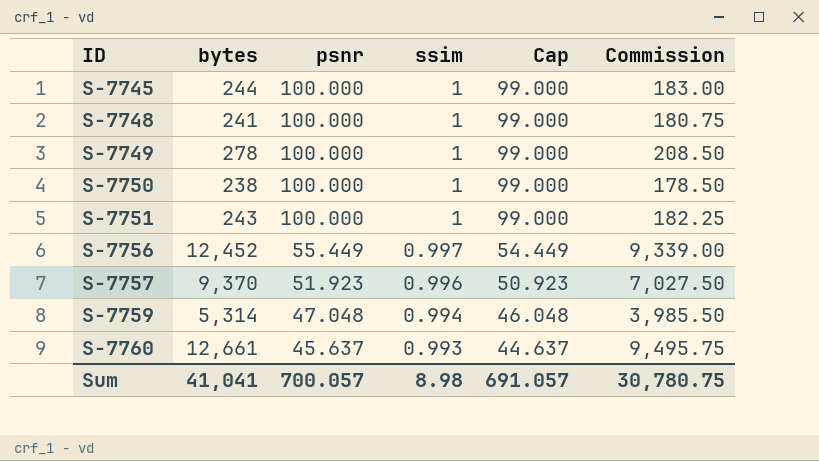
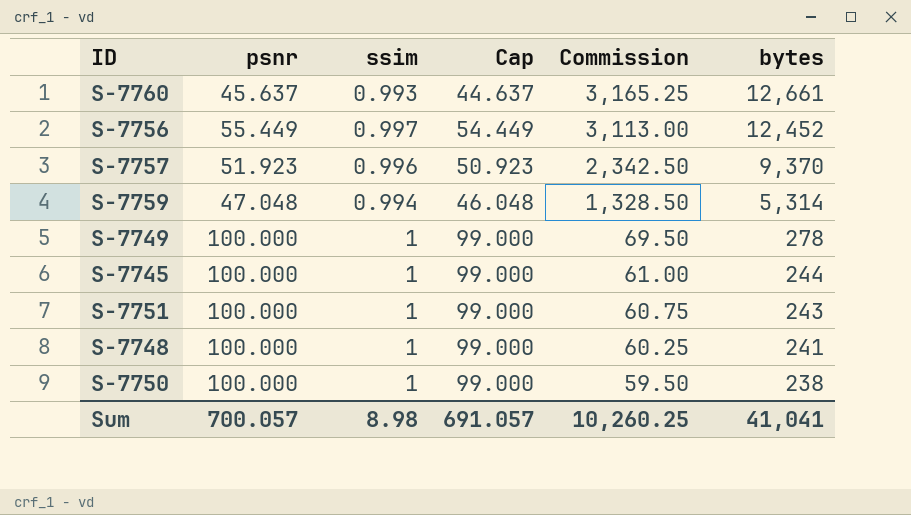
row order: ID ascending -> Commission descending
column Commission | formula: [bytes] * 0.75 -> [bytes] * 0.25
column bytes | position: 2 -> 6
Sum | Commission: 30,780.75 -> 10,260.25

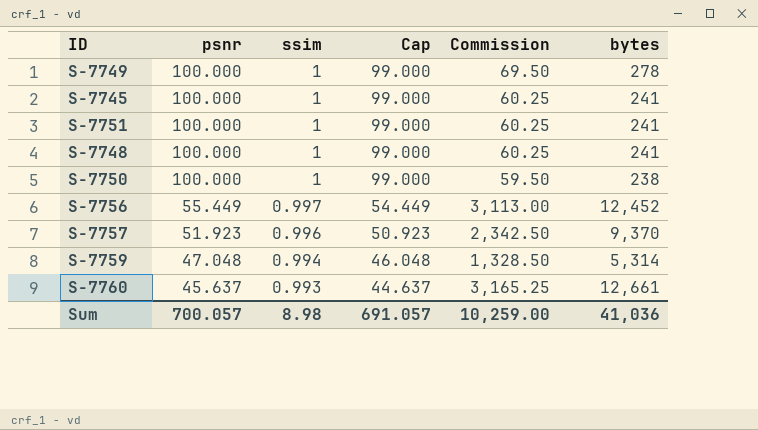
row order: Commission descending -> psnr descending
S-7745 | Commission: 61.00 -> 60.25
S-7745 | bytes: 244 -> 241
S-7751 | Commission: 60.75 -> 60.25
S-7751 | bytes: 243 -> 241
Sum | Commission: 10,260.25 -> 10,259.00
Sum | bytes: 41,041 -> 41,036

